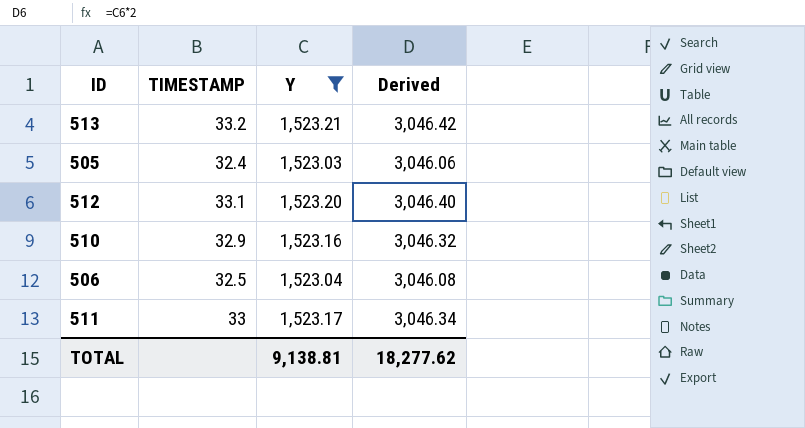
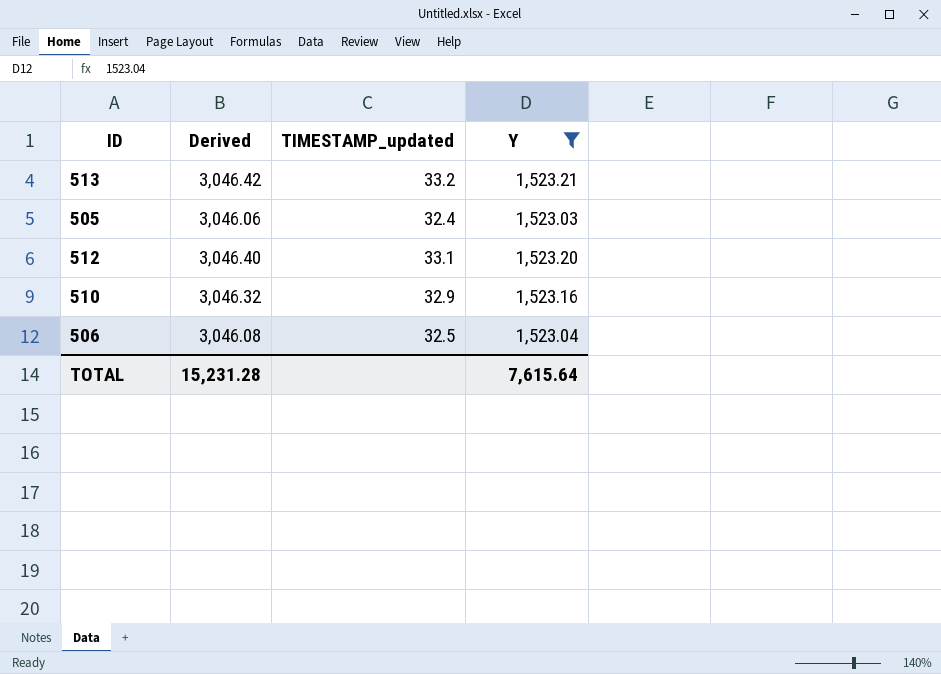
column Derived | position: 4 -> 2
column name: TIMESTAMP -> TIMESTAMP_updated
row 511: 33 | 1,523.17 | 3,046.34 -> none
TOTAL | Derived: 18,277.62 -> 15,231.28
TOTAL | Y: 9,138.81 -> 7,615.64

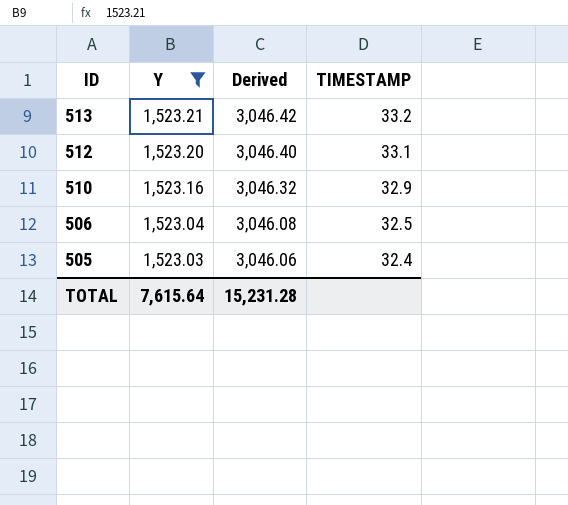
row order: none -> ID descending
column Y | position: 4 -> 2
column name: TIMESTAMP_updated -> TIMESTAMP

